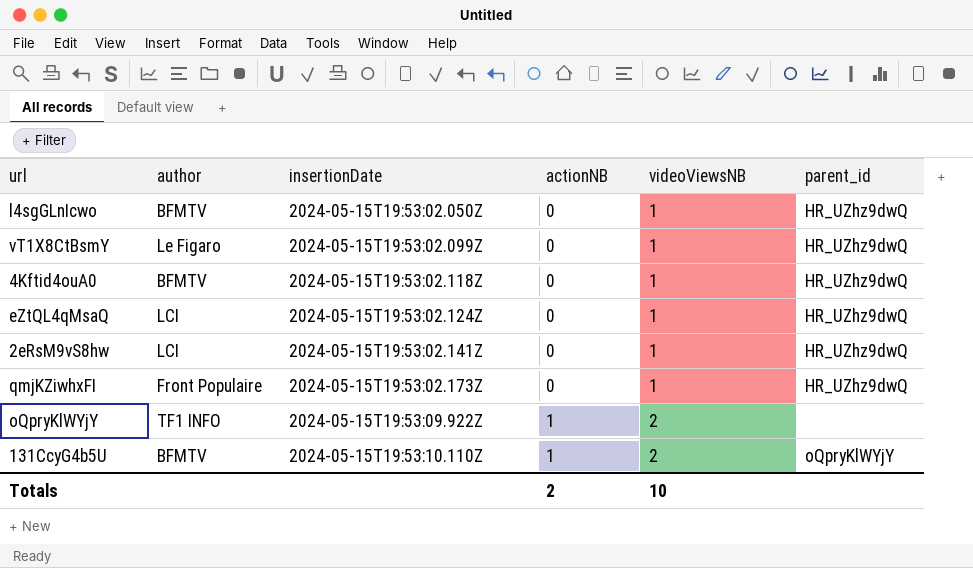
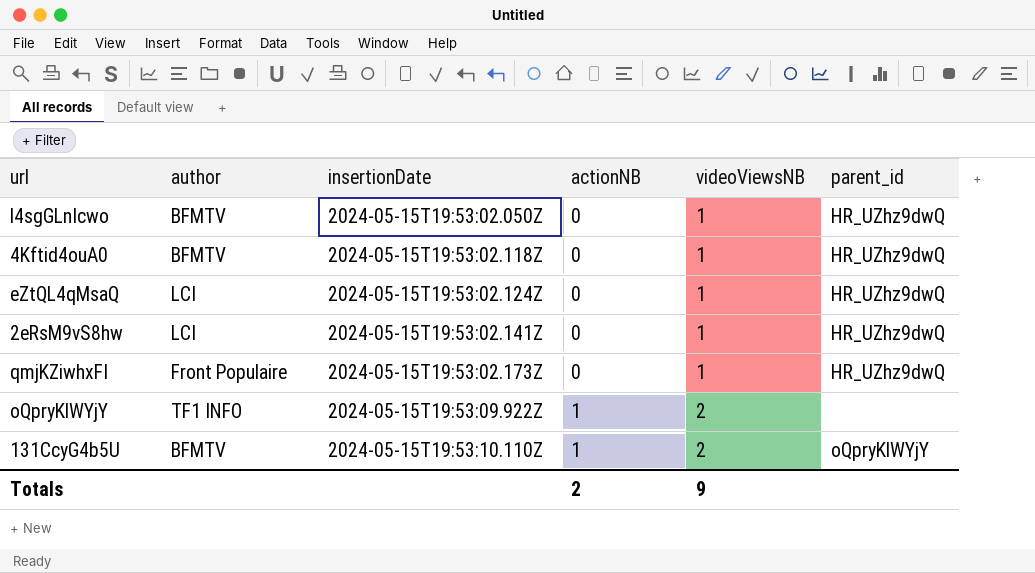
row vT1X8CtBsmY: Le Figaro | 2024-05-15T19:53:02.099Z | 0 | 1 | HR_UZhz9dwQ -> none
Totals | videoViewsNB: 10 -> 9

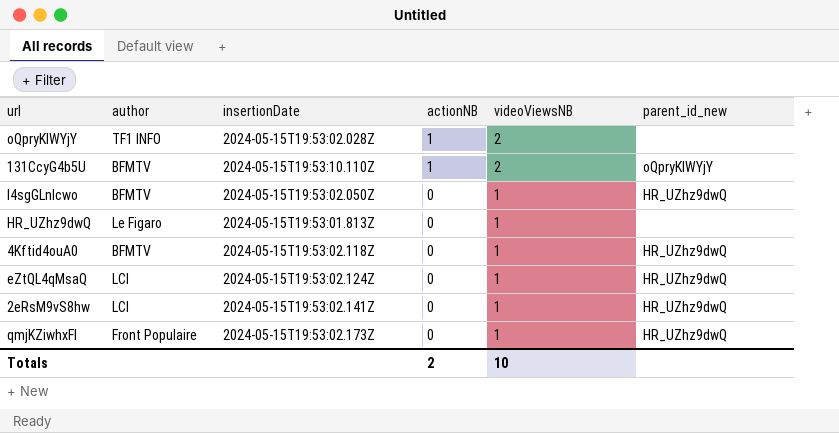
row order: insertionDate ascending -> actionNB descending
column name: parent_id -> parent_id_new
oQpryKlWYjY | insertionDate: 2024-05-15T19:53:09.922Z -> 2024-05-15T19:53:02.028Z
row HR_UZhz9dwQ: none -> Le Figaro | 2024-05-15T19:53:01.813Z | 0 | 1 | none
Totals | videoViewsNB: 9 -> 10

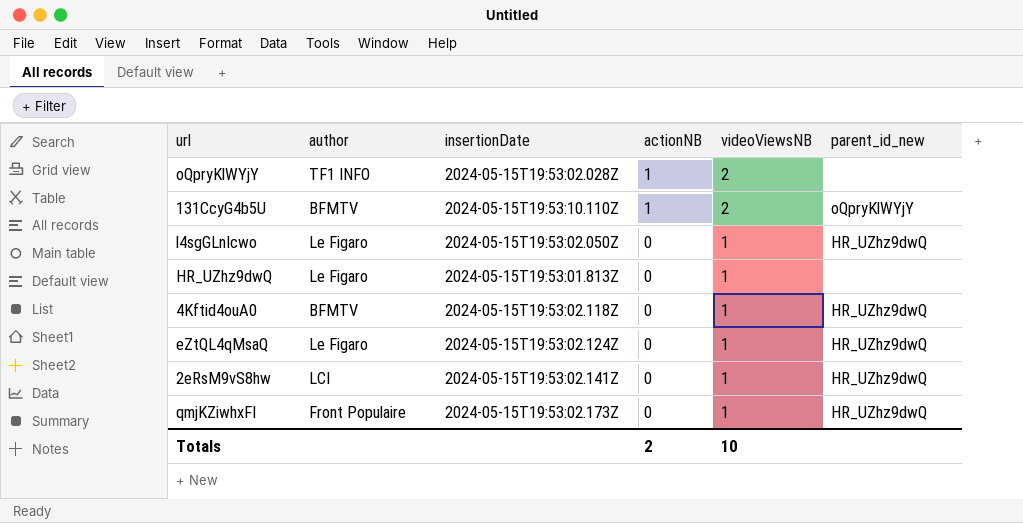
l4sgGLnIcwo | author: BFMTV -> Le Figaro
eZtQL4qMsaQ | author: LCI -> Le Figaro

